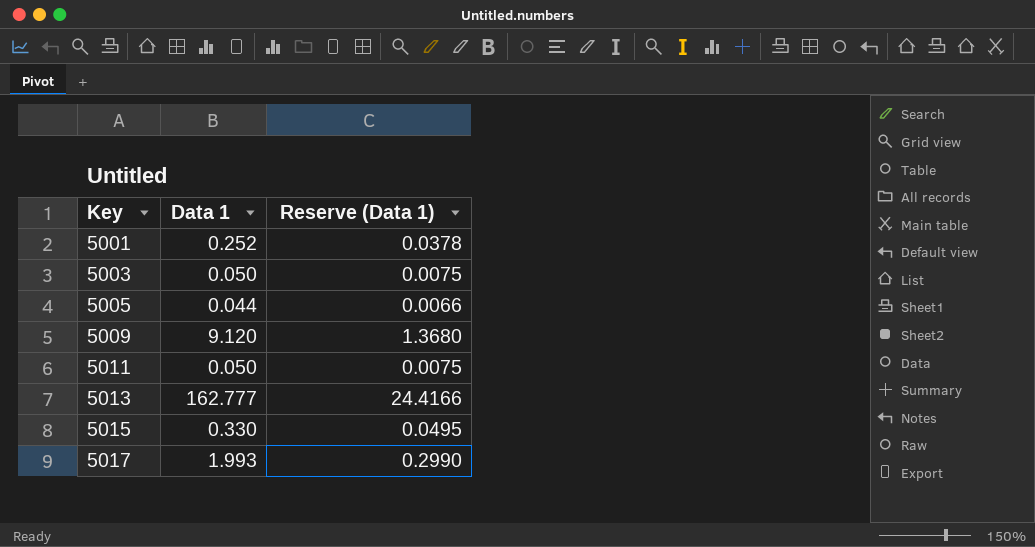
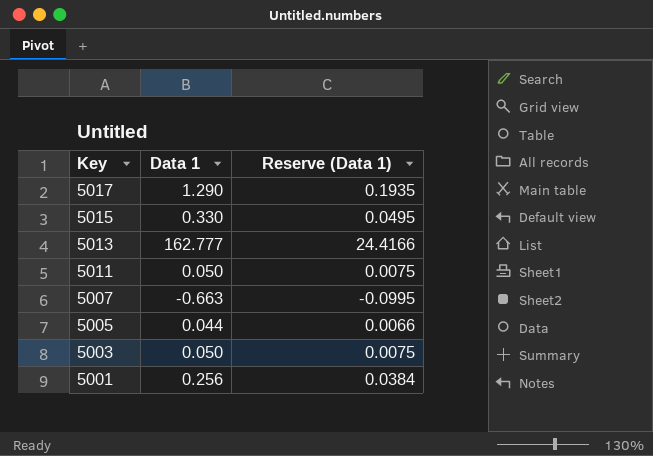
row order: Key ascending -> Key descending
row 5009: 9.120 | 1.3680 -> none
5017 | Data 1: 1.993 -> 1.290
5017 | Reserve (Data 1): 0.2990 -> 0.1935
row 5007: none -> -0.663 | -0.0995
5001 | Data 1: 0.252 -> 0.256
5001 | Reserve (Data 1): 0.0378 -> 0.0384

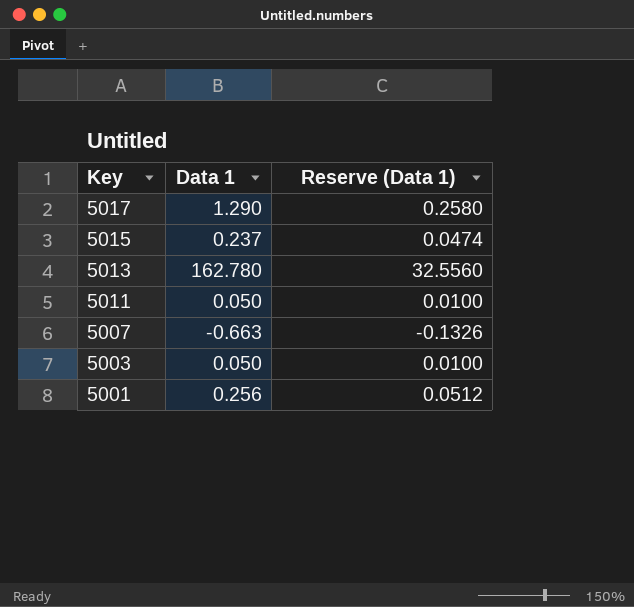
column Reserve (Data 1) | formula: [Data 1] * 0.15 -> [Data 1] * 0.2
row 5005: 0.044 | 0.0066 -> none
5015 | Data 1: 0.330 -> 0.237
5013 | Data 1: 162.777 -> 162.780

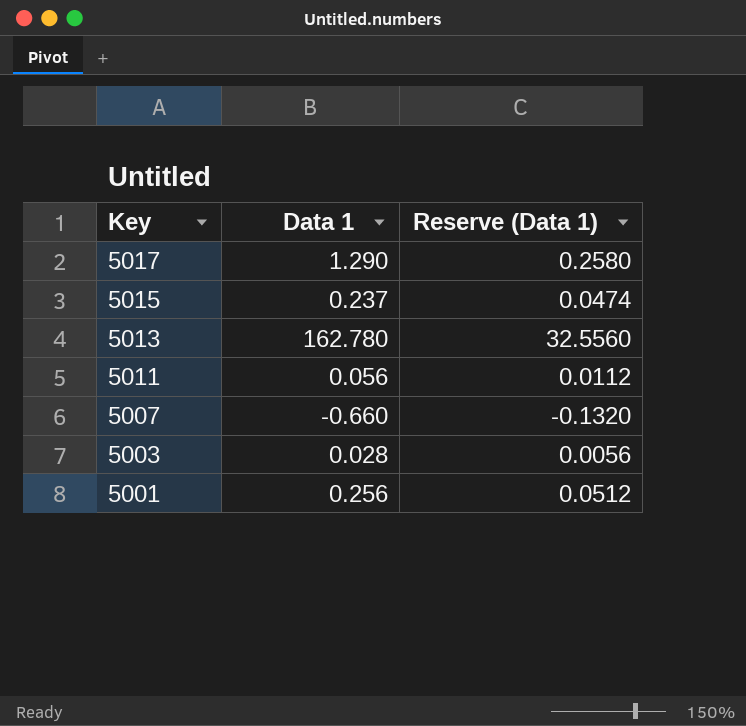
5011 | Data 1: 0.050 -> 0.056
5011 | Reserve (Data 1): 0.0100 -> 0.0112
5007 | Data 1: -0.663 -> -0.660
5007 | Reserve (Data 1): -0.1326 -> -0.1320
5003 | Data 1: 0.050 -> 0.028
5003 | Reserve (Data 1): 0.0100 -> 0.0056

